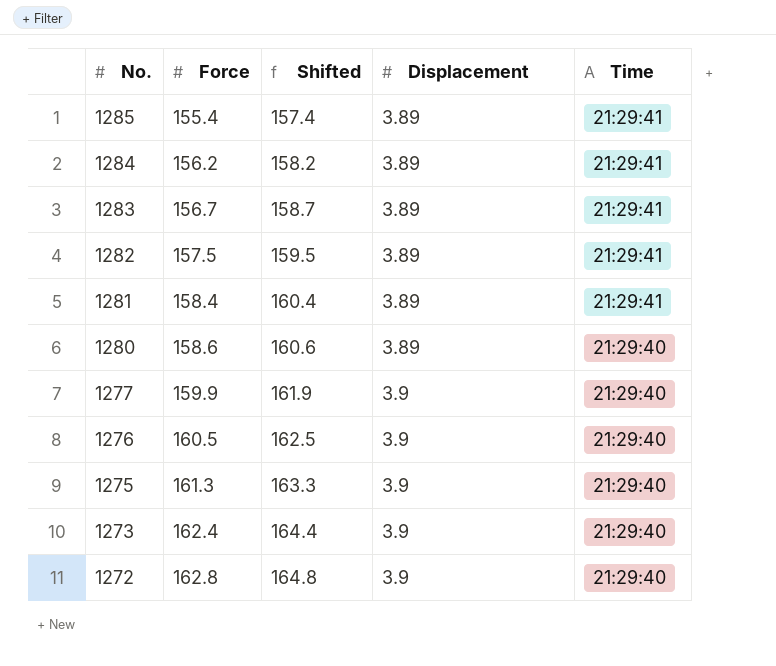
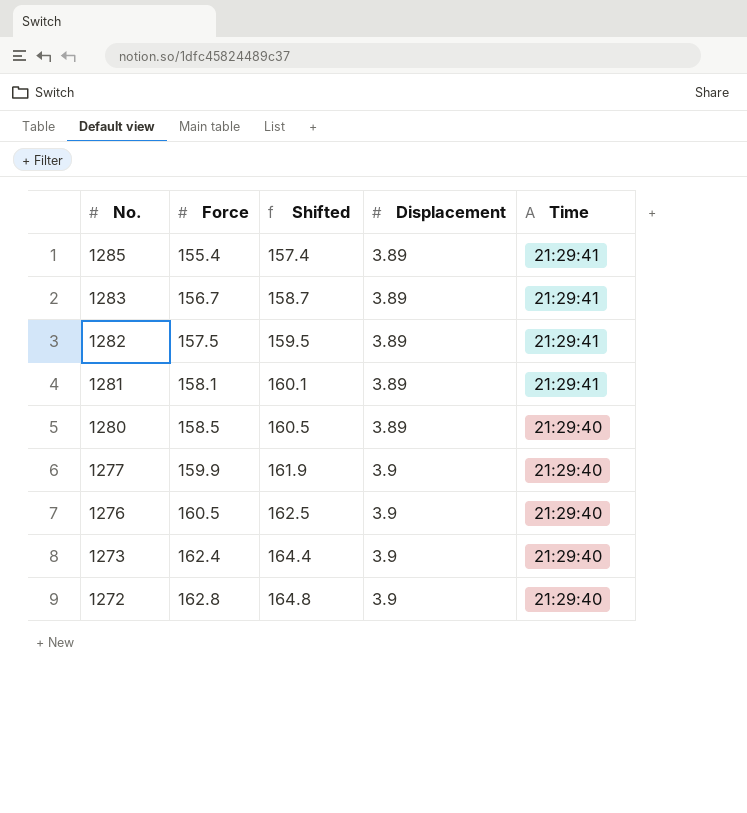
row 1284: 156.2 | 158.2 | 3.89 | 21:29:41 -> none
row 1275: 161.3 | 163.3 | 3.9 | 21:29:40 -> none
1281 | Force: 158.4 -> 158.1
1281 | Shifted: 160.4 -> 160.1
1280 | Force: 158.6 -> 158.5
1280 | Shifted: 160.6 -> 160.5

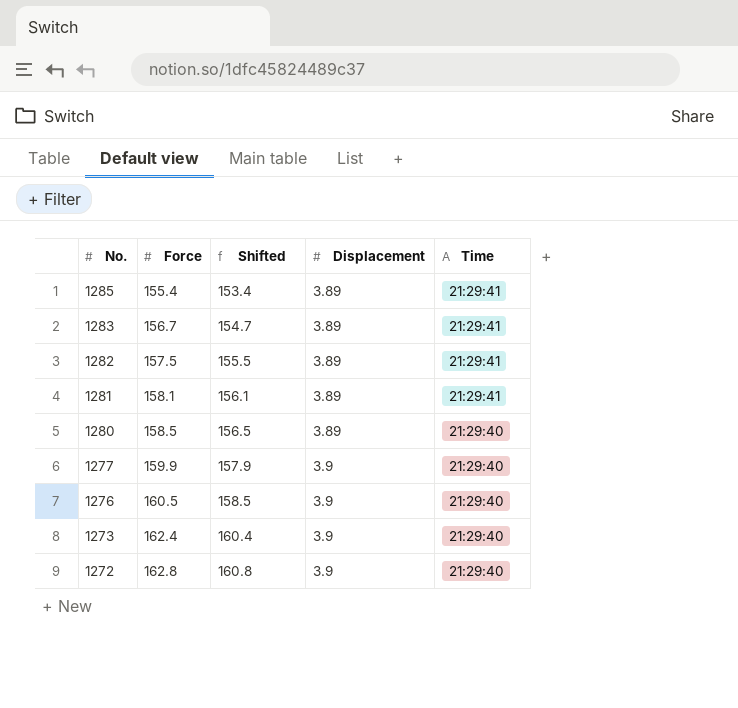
column Shifted | formula: [Force] + 2 -> [Force] - 2

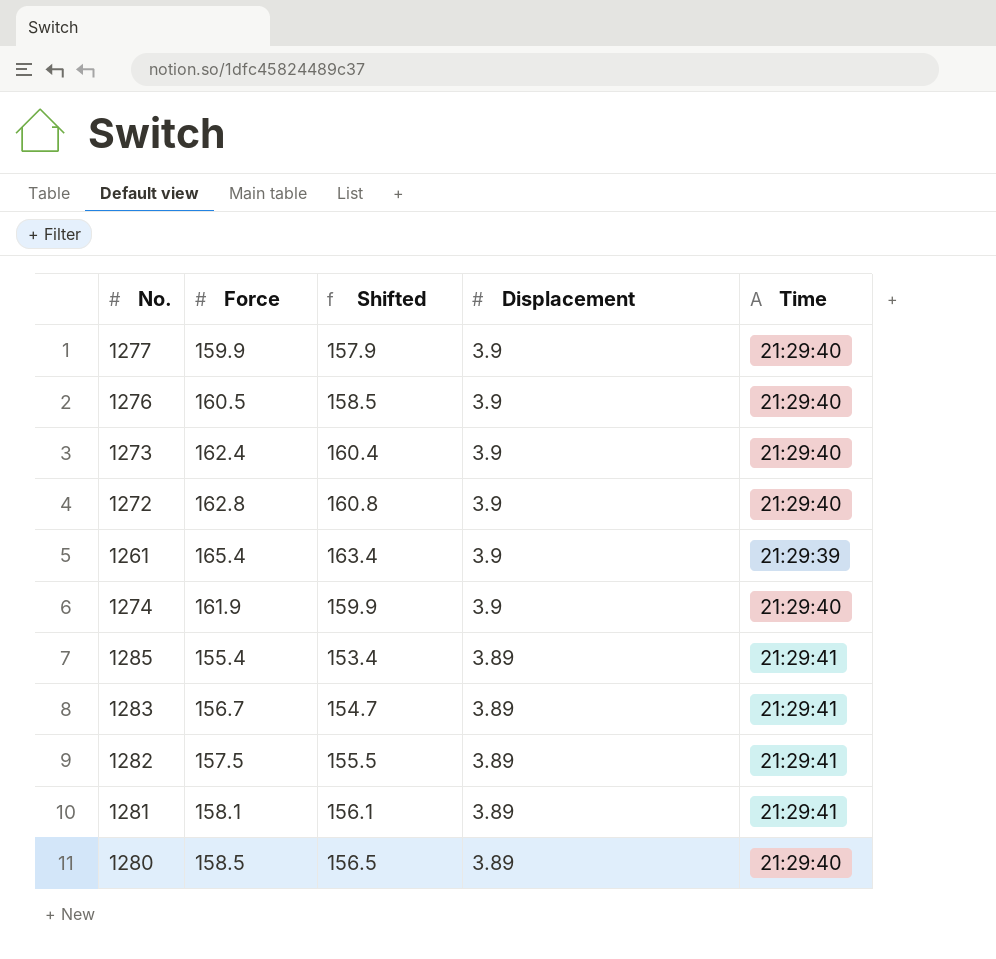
row order: No. descending -> Displacement descending
row 1261: none -> 165.4 | 163.4 | 3.9 | 21:29:39
row 1274: none -> 161.9 | 159.9 | 3.9 | 21:29:40

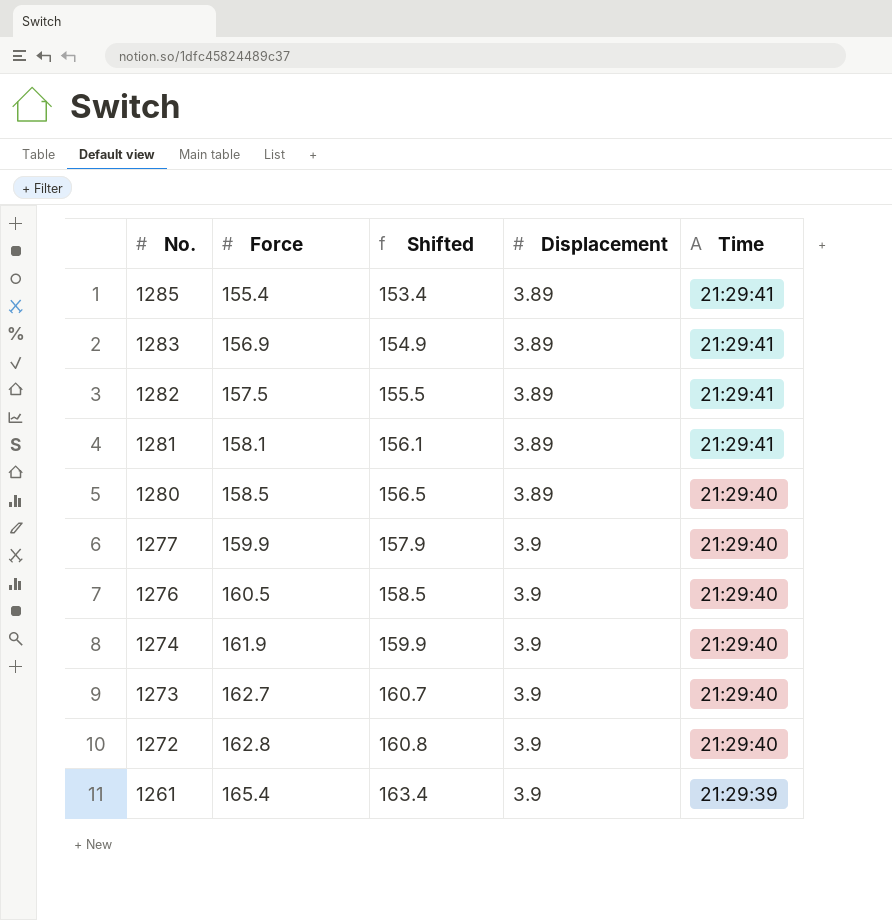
row order: Displacement descending -> No. descending
1283 | Force: 156.7 -> 156.9
1283 | Shifted: 154.7 -> 154.9
1273 | Force: 162.4 -> 162.7
1273 | Shifted: 160.4 -> 160.7

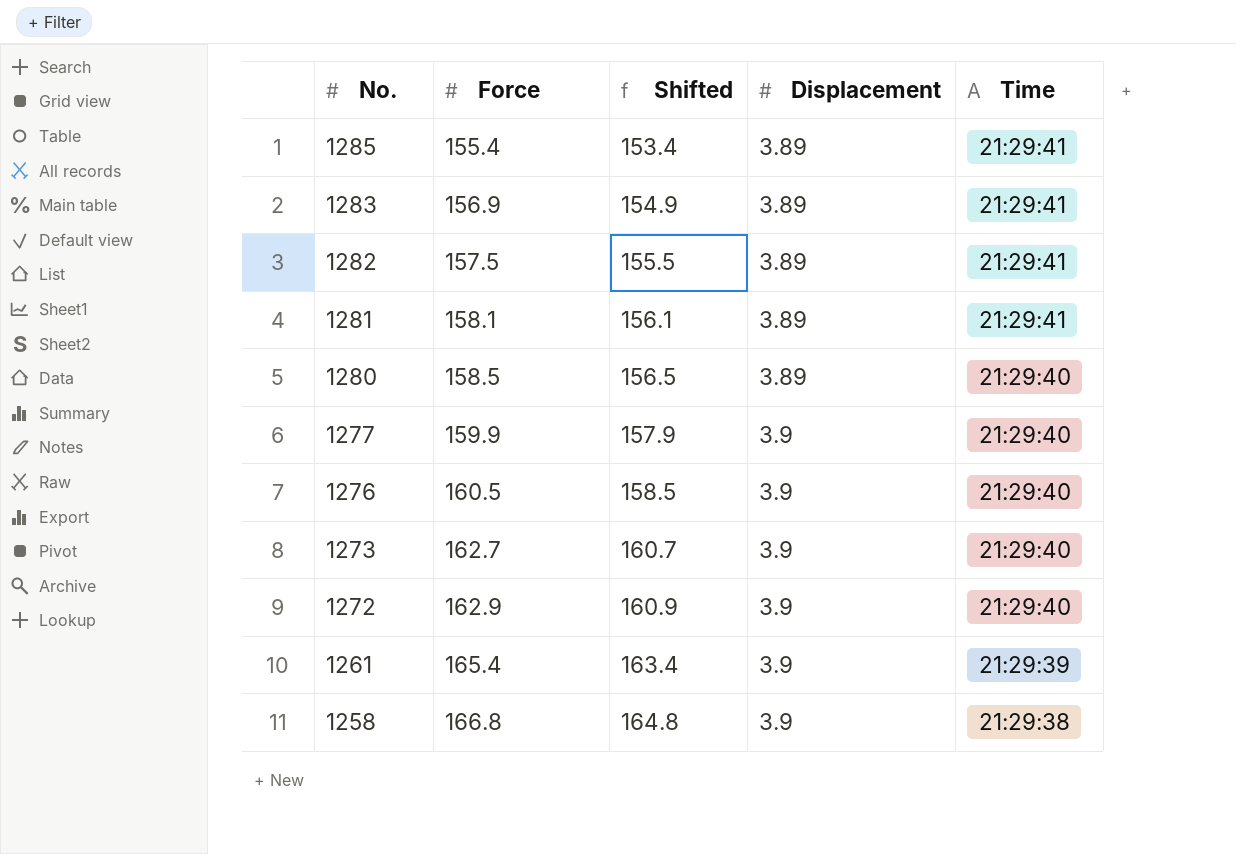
row 1274: 161.9 | 159.9 | 3.9 | 21:29:40 -> none
1272 | Force: 162.8 -> 162.9
1272 | Shifted: 160.8 -> 160.9
row 1258: none -> 166.8 | 164.8 | 3.9 | 21:29:38

